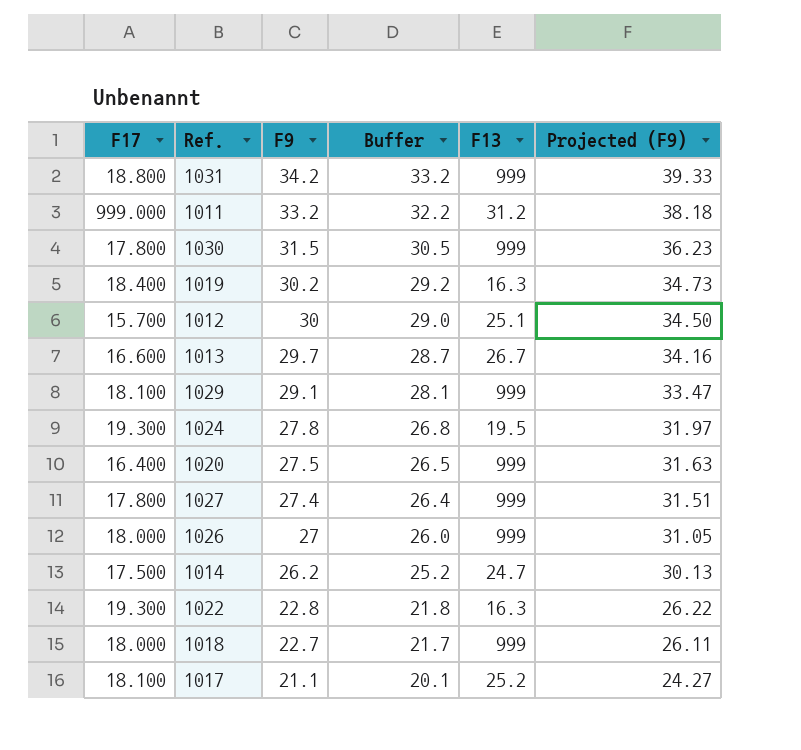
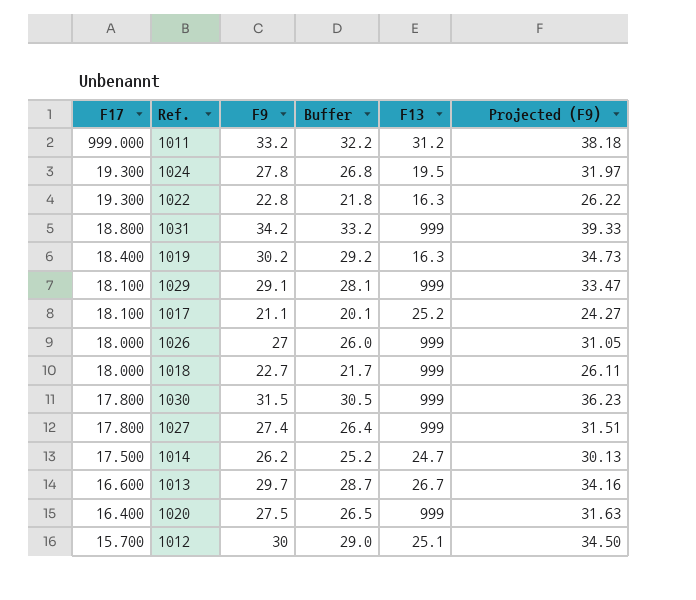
row order: F9 descending -> F17 descending

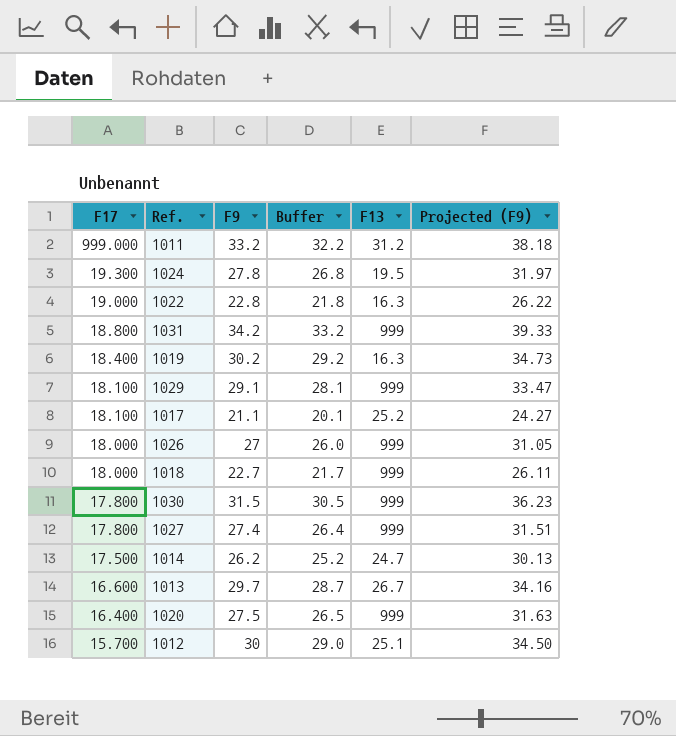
1022 | F17: 19.300 -> 19.000

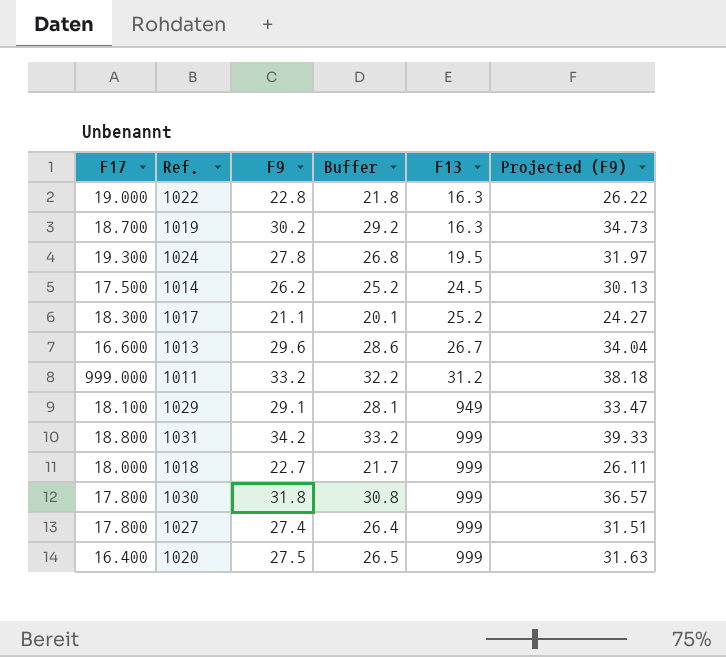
row order: F17 descending -> F13 ascending
row 1026: 18.000 | 27 | 26.0 | 999 | 31.05 -> none
row 1012: 15.700 | 30 | 29.0 | 25.1 | 34.50 -> none
1019 | F17: 18.400 -> 18.700
1014 | F13: 24.7 -> 24.5
1017 | F17: 18.100 -> 18.300
1013 | F9: 29.7 -> 29.6
1013 | Buffer: 28.7 -> 28.6
1013 | Projected (F9): 34.16 -> 34.04
1029 | F13: 999 -> 949
1030 | F9: 31.5 -> 31.8
1030 | Buffer: 30.5 -> 30.8
1030 | Projected (F9): 36.23 -> 36.57

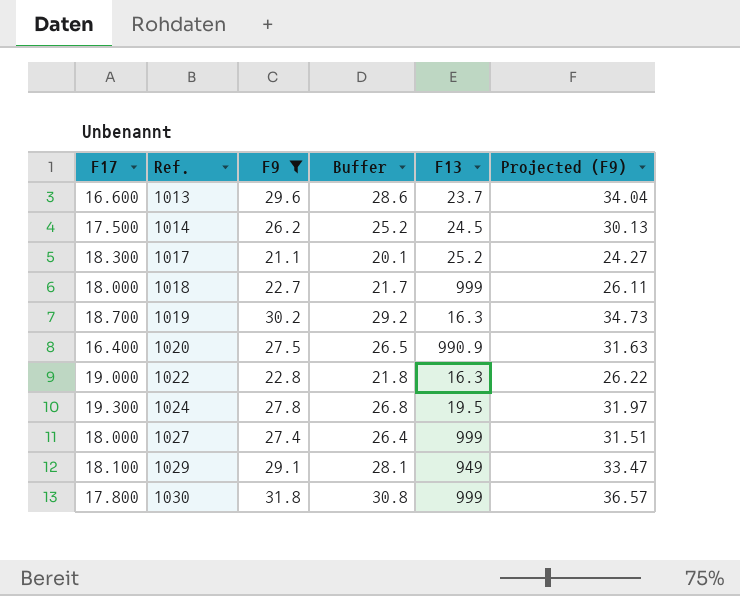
filter: none -> F9 <= 31.8
row order: F13 ascending -> Ref. ascending
1013 | F13: 26.7 -> 23.7
1020 | F13: 999 -> 990.9
1027 | F17: 17.800 -> 18.000

